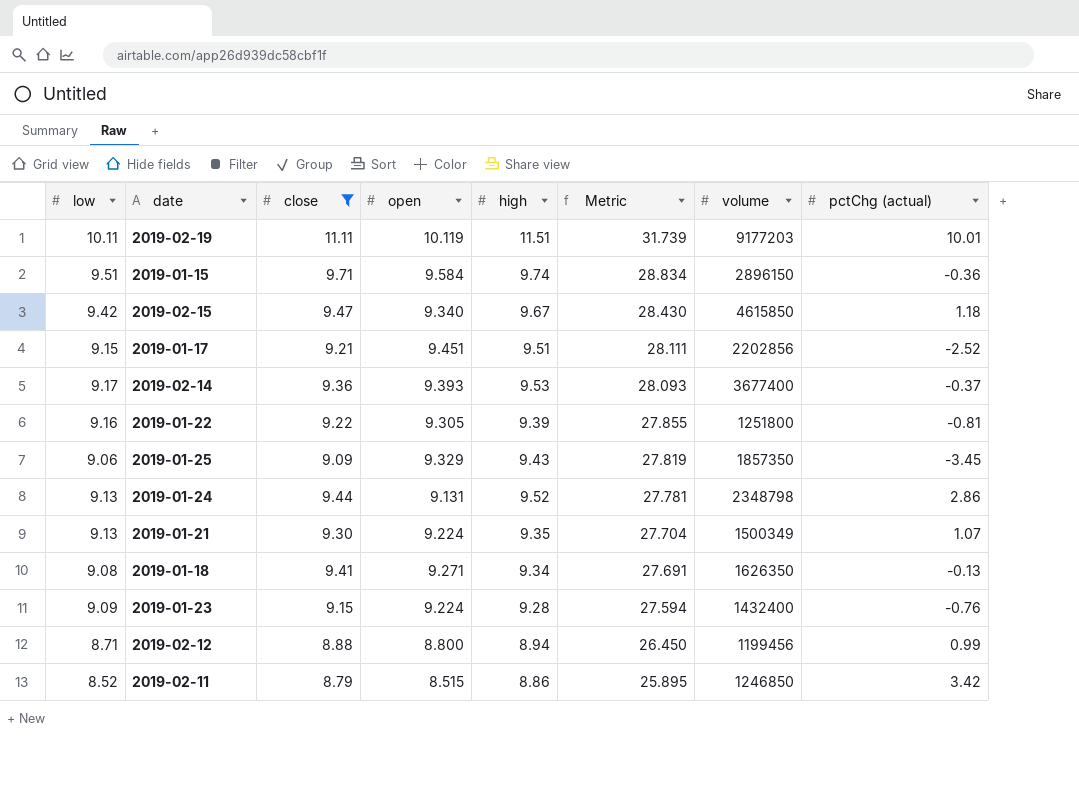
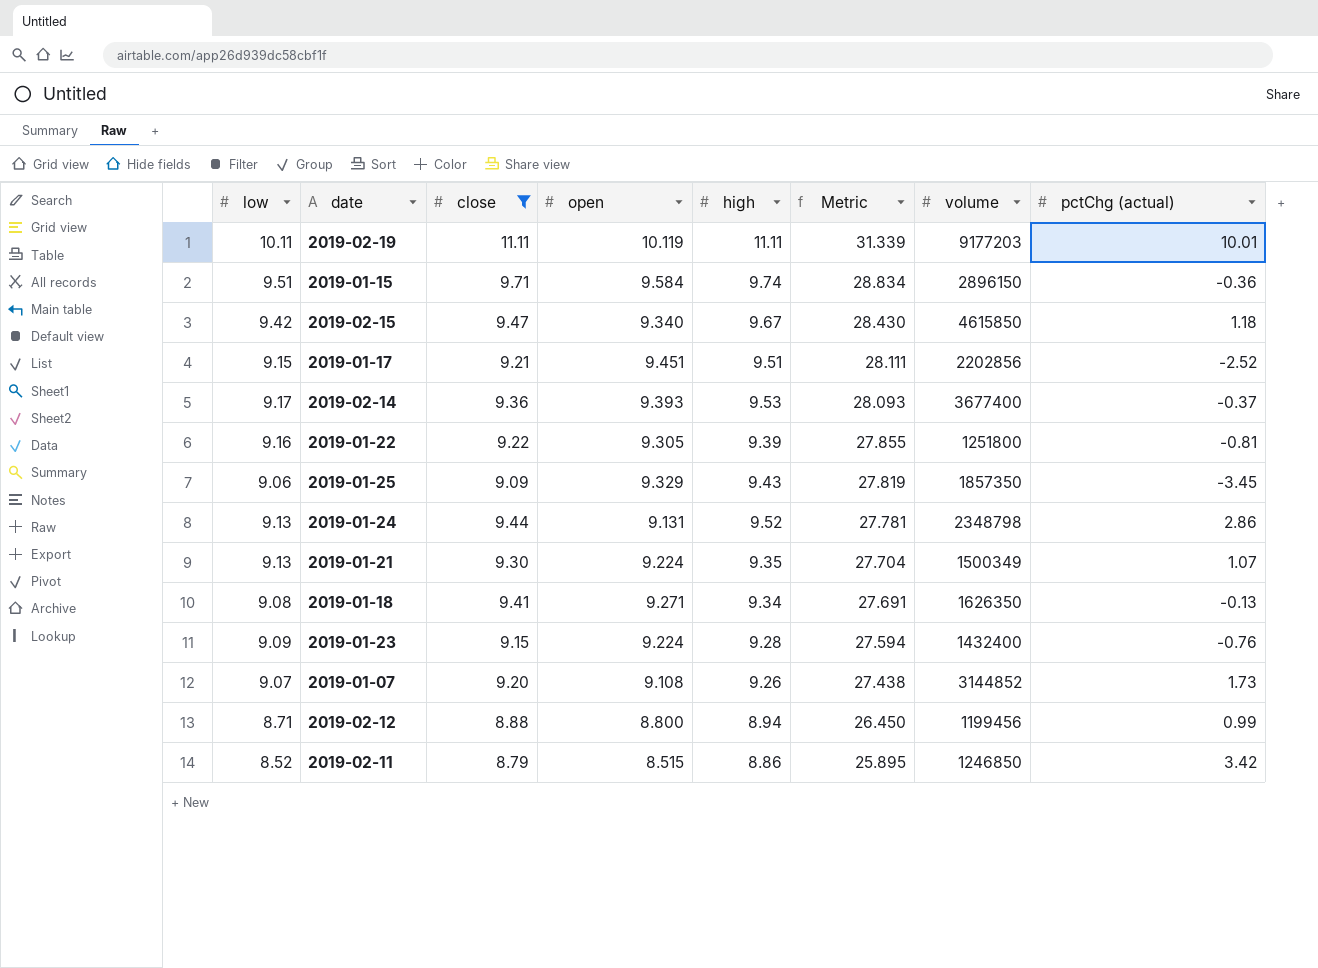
2019-02-19 | high: 11.51 -> 11.11
2019-02-19 | Metric: 31.739 -> 31.339
row 2019-01-07: none -> 9.07 | 9.20 | 9.108 | 9.26 | 27.438 | 3144852 | 1.73

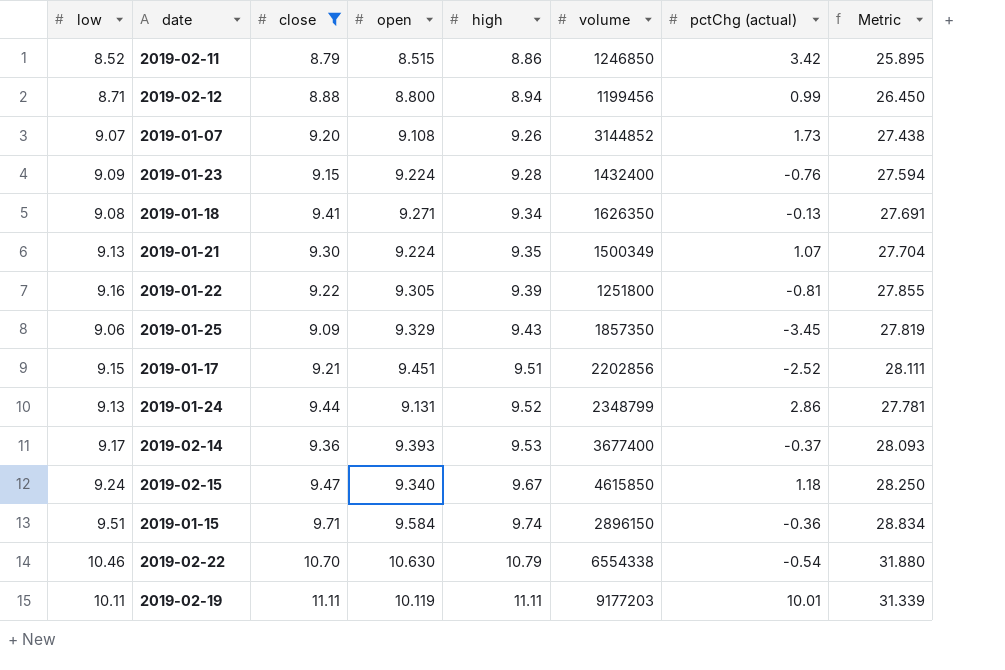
row order: Metric descending -> high ascending
column Metric | position: 6 -> 8
2019-01-24 | volume: 2348798 -> 2348799
2019-02-15 | low: 9.42 -> 9.24
2019-02-15 | Metric: 28.430 -> 28.250
row 2019-02-22: none -> 10.46 | 10.70 | 10.630 | 10.79 | 6554338 | -0.54 | 31.880

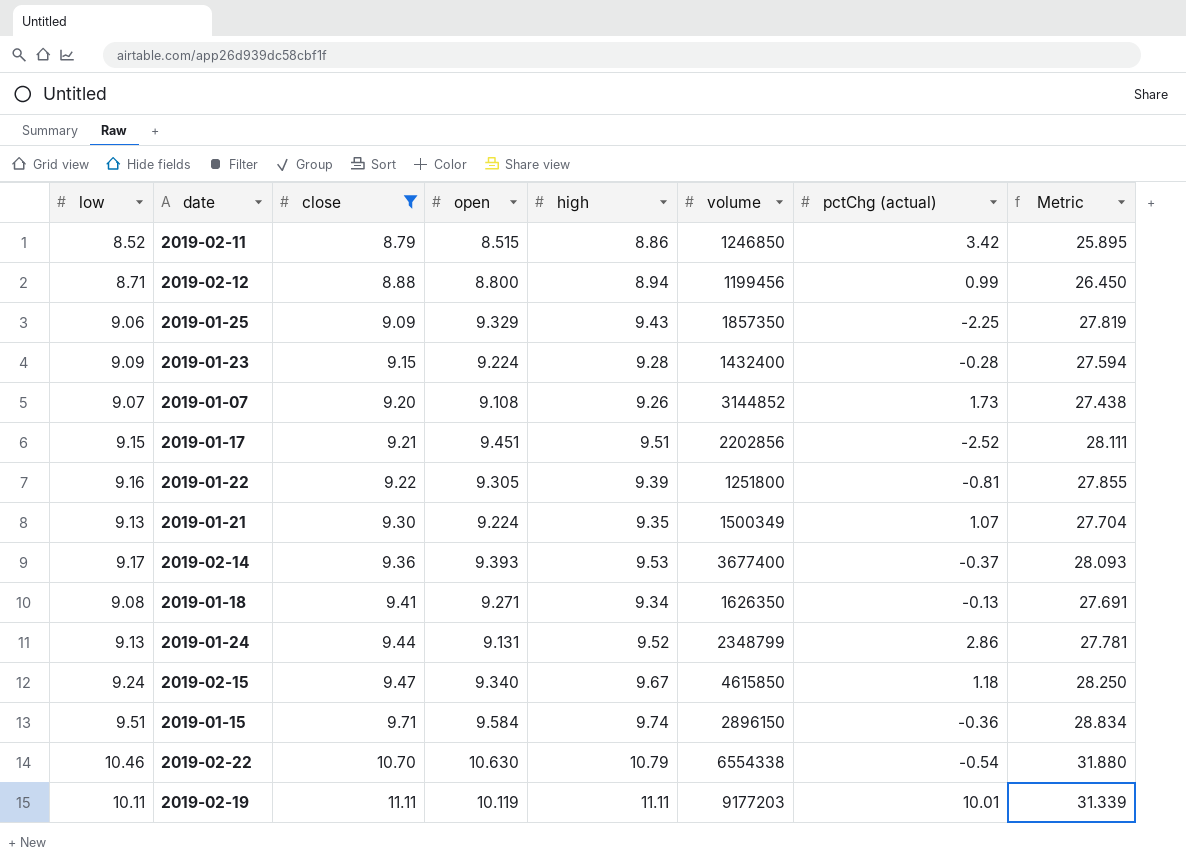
row order: high ascending -> close ascending
2019-01-25 | pctChg (actual): -3.45 -> -2.25
2019-01-23 | pctChg (actual): -0.76 -> -0.28

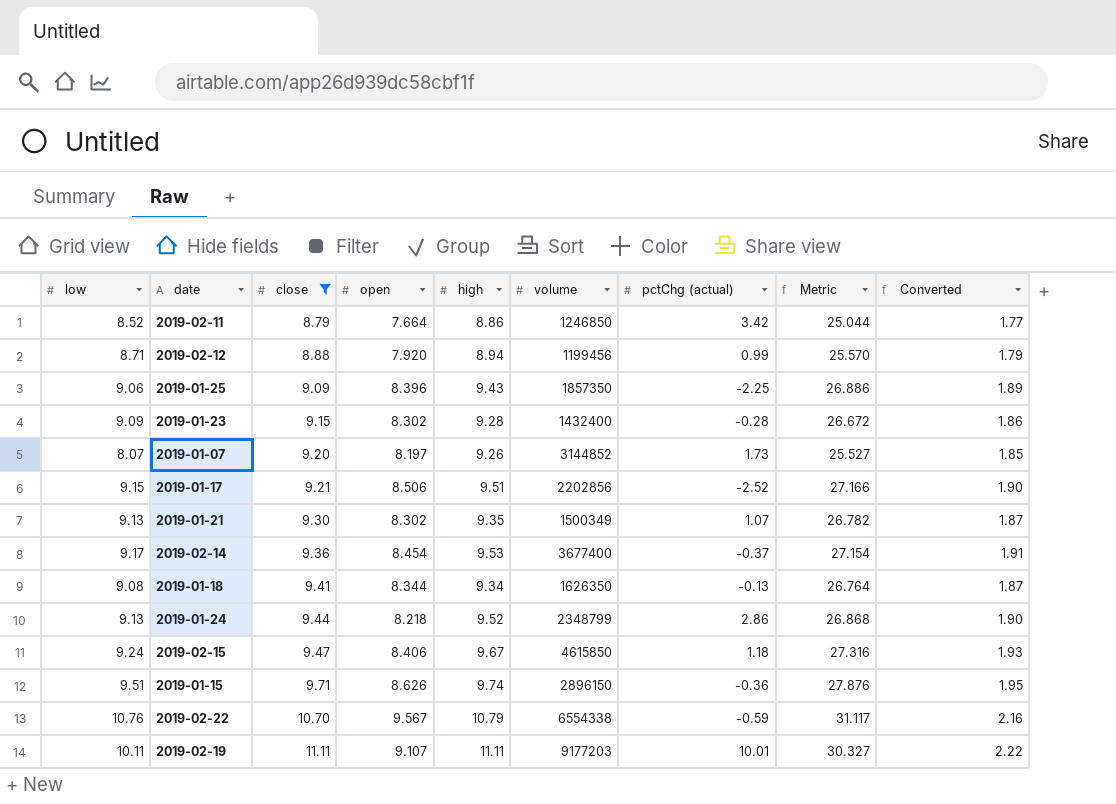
column Converted | formula: none -> [high] * 0.2
row 2019-01-22: 9.16 | 9.22 | 9.305 | 9.39 | 1251800 | -0.81 | 27.855 -> none
2019-02-11 | open: 8.515 -> 7.664
2019-02-11 | Metric: 25.895 -> 25.044
2019-02-12 | open: 8.800 -> 7.920
2019-02-12 | Metric: 26.450 -> 25.570
2019-01-25 | open: 9.329 -> 8.396
2019-01-25 | Metric: 27.819 -> 26.886
2019-01-23 | open: 9.224 -> 8.302
2019-01-23 | Metric: 27.594 -> 26.672
2019-01-07 | low: 9.07 -> 8.07
2019-01-07 | open: 9.108 -> 8.197
2019-01-07 | Metric: 27.438 -> 25.527
2019-01-17 | open: 9.451 -> 8.506
2019-01-17 | Metric: 28.111 -> 27.166
2019-01-21 | open: 9.224 -> 8.302
2019-01-21 | Metric: 27.704 -> 26.782
2019-02-14 | open: 9.393 -> 8.454
2019-02-14 | Metric: 28.093 -> 27.154
2019-01-18 | open: 9.271 -> 8.344
2019-01-18 | Metric: 27.691 -> 26.764
2019-01-24 | open: 9.131 -> 8.218
2019-01-24 | Metric: 27.781 -> 26.868
2019-02-15 | open: 9.340 -> 8.406
2019-02-15 | Metric: 28.250 -> 27.316
2019-01-15 | open: 9.584 -> 8.626
2019-01-15 | Metric: 28.834 -> 27.876
2019-02-22 | low: 10.46 -> 10.76
2019-02-22 | open: 10.630 -> 9.567
2019-02-22 | pctChg (actual): -0.54 -> -0.59
2019-02-22 | Metric: 31.880 -> 31.117
2019-02-19 | open: 10.119 -> 9.107
2019-02-19 | Metric: 31.339 -> 30.327

